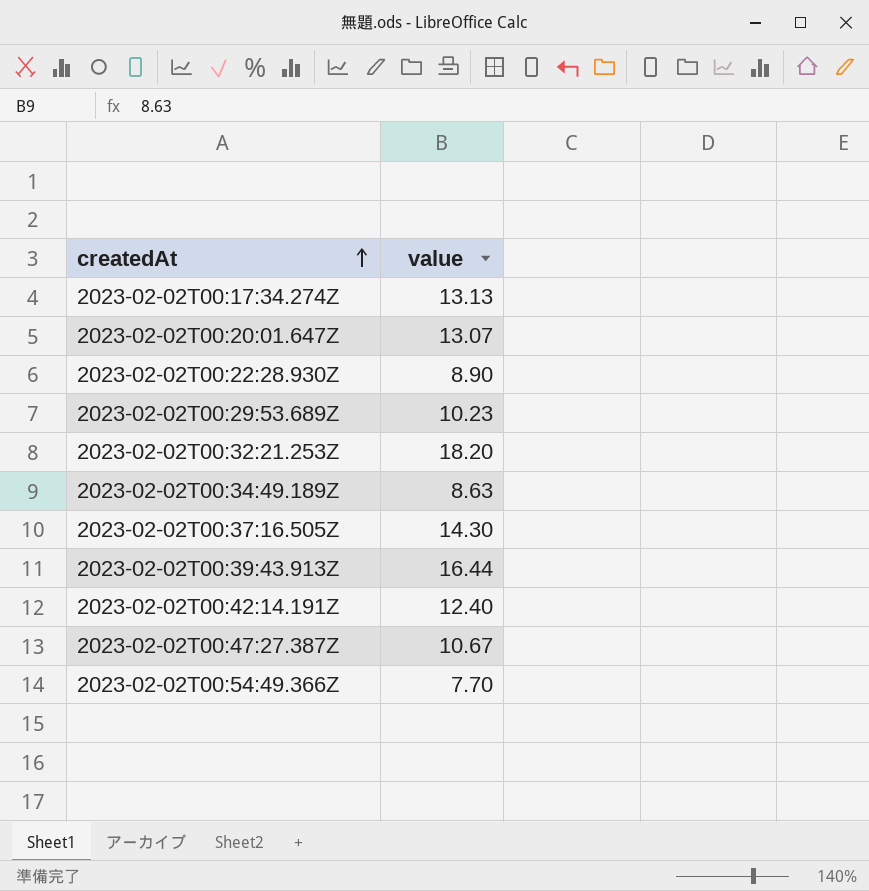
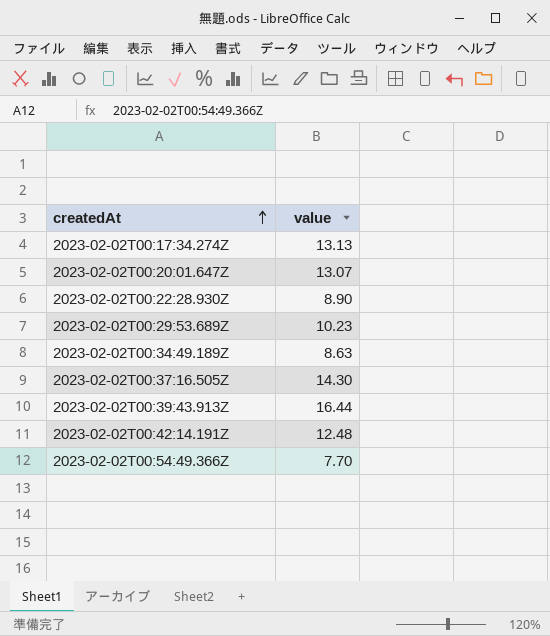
row 2023-02-02T00:32:21.253Z: 18.20 -> none
row 2023-02-02T00:47:27.387Z: 10.67 -> none
2023-02-02T00:42:14.191Z | value: 12.40 -> 12.48

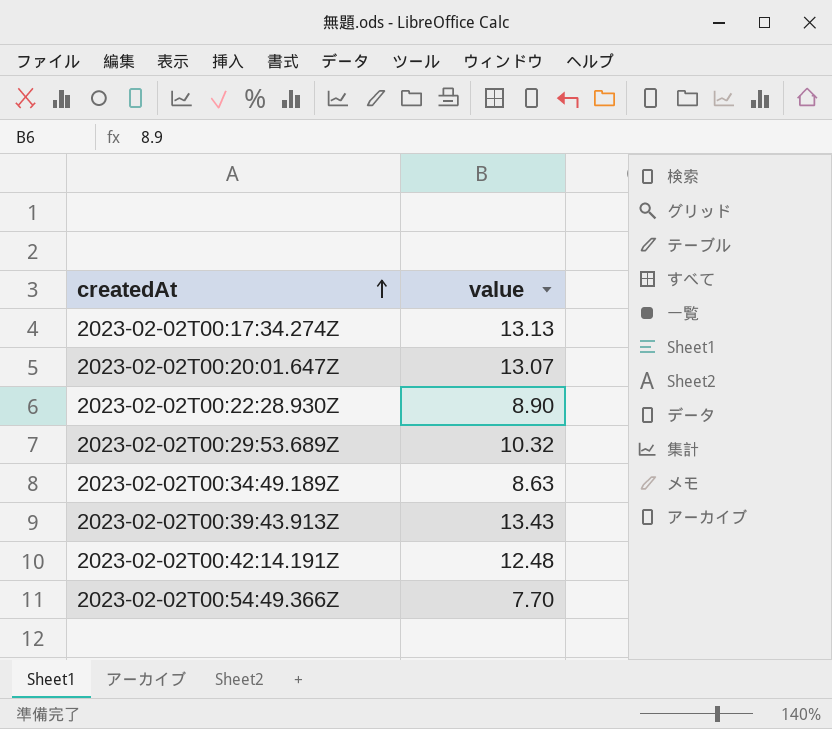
row 2023-02-02T00:37:16.505Z: 14.30 -> none
2023-02-02T00:29:53.689Z | value: 10.23 -> 10.32
2023-02-02T00:39:43.913Z | value: 16.44 -> 13.43

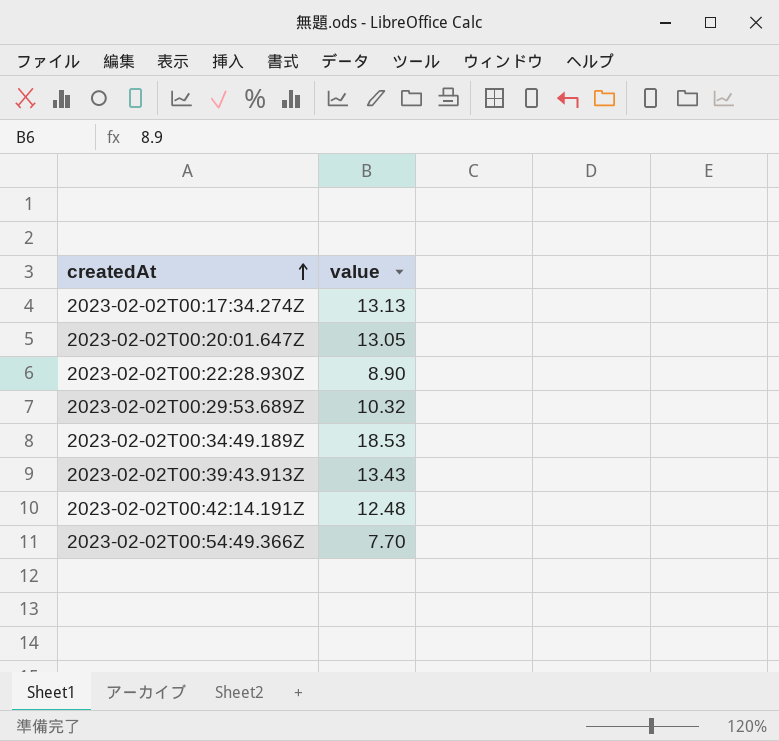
2023-02-02T00:20:01.647Z | value: 13.07 -> 13.05
2023-02-02T00:34:49.189Z | value: 8.63 -> 18.53

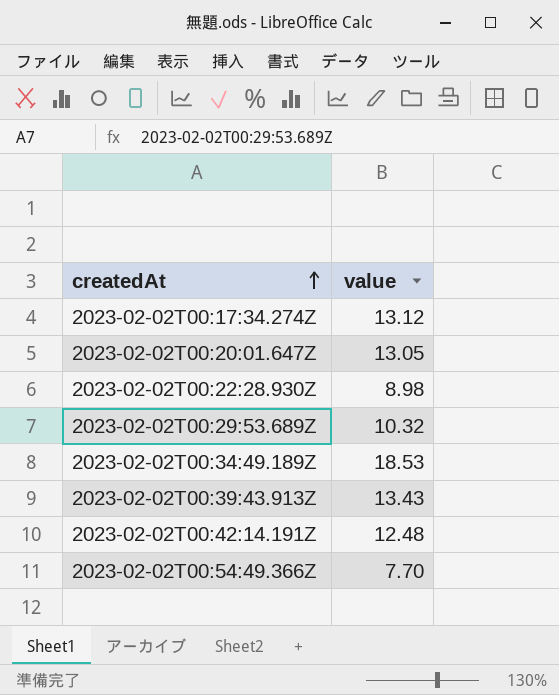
2023-02-02T00:17:34.274Z | value: 13.13 -> 13.12
2023-02-02T00:22:28.930Z | value: 8.90 -> 8.98

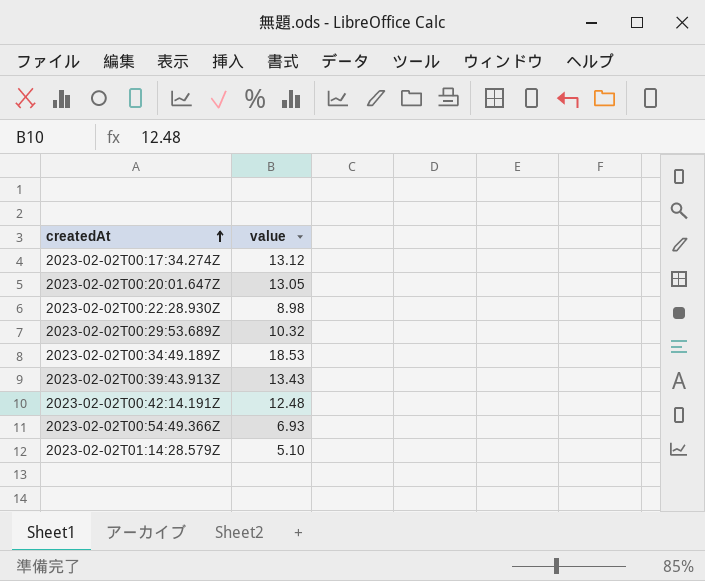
2023-02-02T00:54:49.366Z | value: 7.70 -> 6.93
row 2023-02-02T01:14:28.579Z: none -> 5.10

